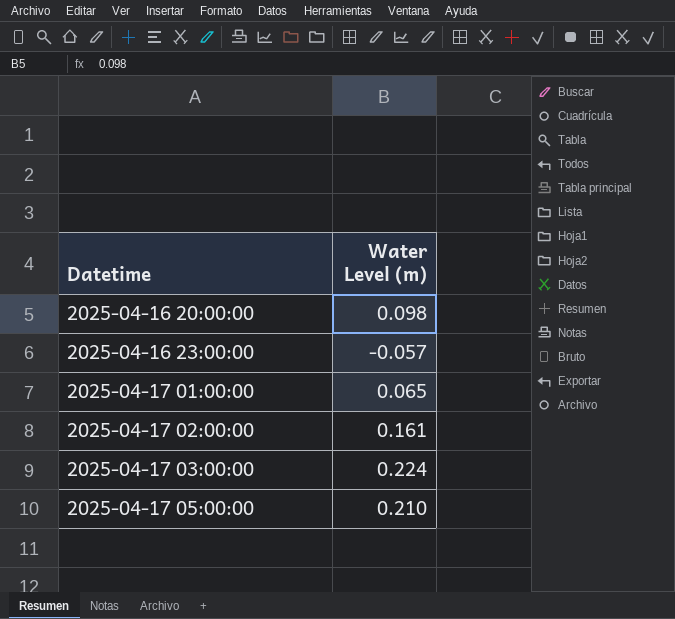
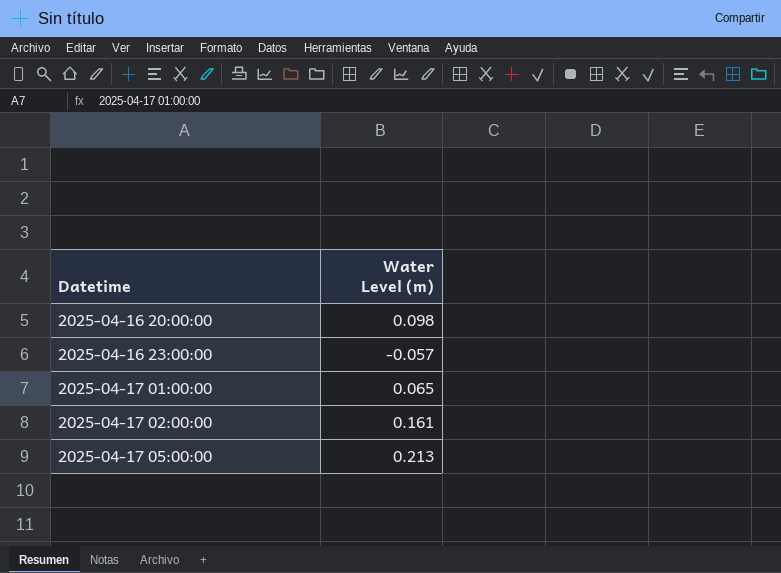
row 2025-04-17 03:00:00: 0.224 -> none
2025-04-17 05:00:00 | Water Level (m): 0.210 -> 0.213

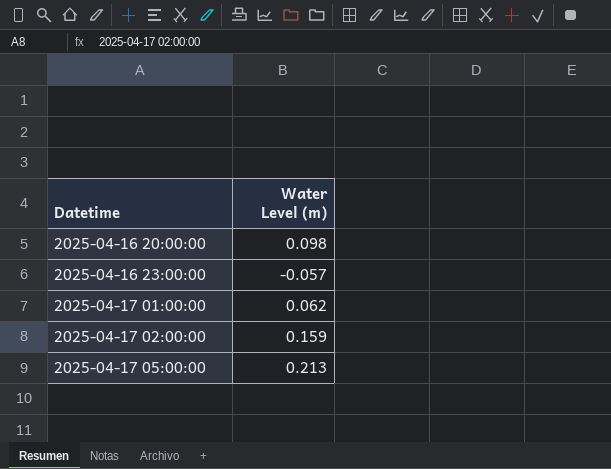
2025-04-17 01:00:00 | Water Level (m): 0.065 -> 0.062
2025-04-17 02:00:00 | Water Level (m): 0.161 -> 0.159

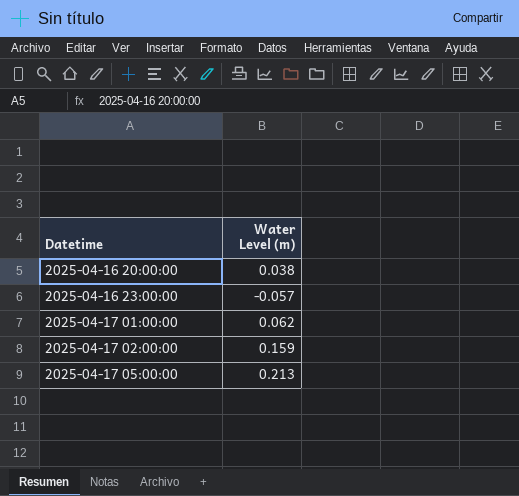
2025-04-16 20:00:00 | Water Level (m): 0.098 -> 0.038

